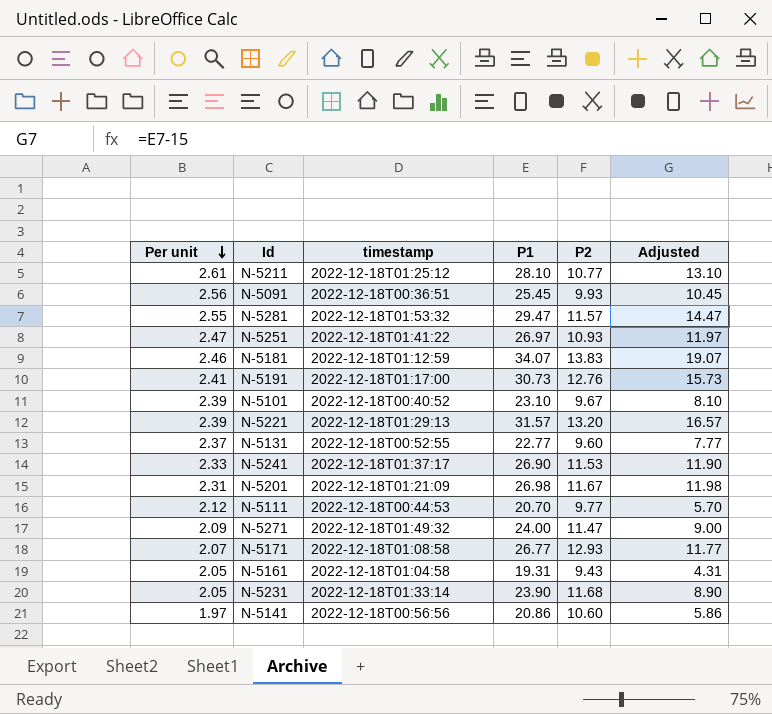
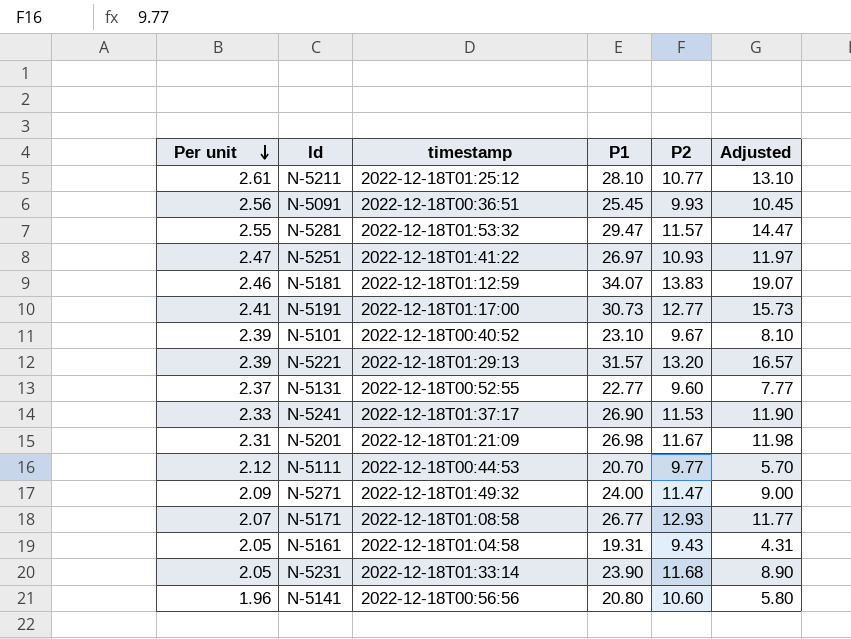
N-5191 | P2: 12.76 -> 12.77
N-5141 | Per unit: 1.97 -> 1.96
N-5141 | P1: 20.86 -> 20.80
N-5141 | Adjusted: 5.86 -> 5.80

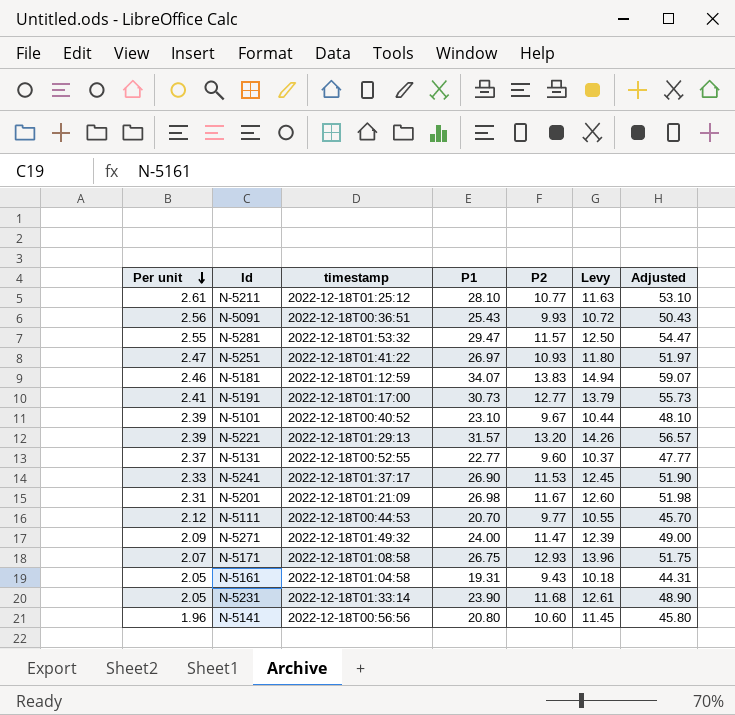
column Levy | formula: none -> [P2] * 1.08
column Adjusted | formula: [P1] - 15 -> [P1] + 25
N-5091 | P1: 25.45 -> 25.43
N-5171 | P1: 26.77 -> 26.75

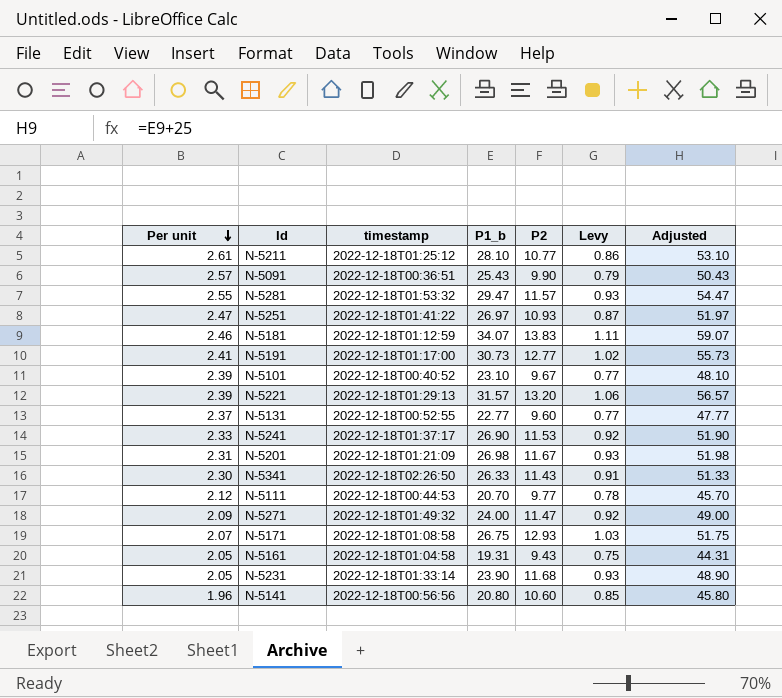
column name: P1 -> P1_b
column Levy | formula: [P2] * 1.08 -> [P2] * 0.08
N-5091 | Per unit: 2.56 -> 2.57
N-5091 | P2: 9.93 -> 9.90
row N-5341: none -> 2.30 | 2022-12-18T02:26:50 | 26.33 | 11.43 | 0.91 | 51.33

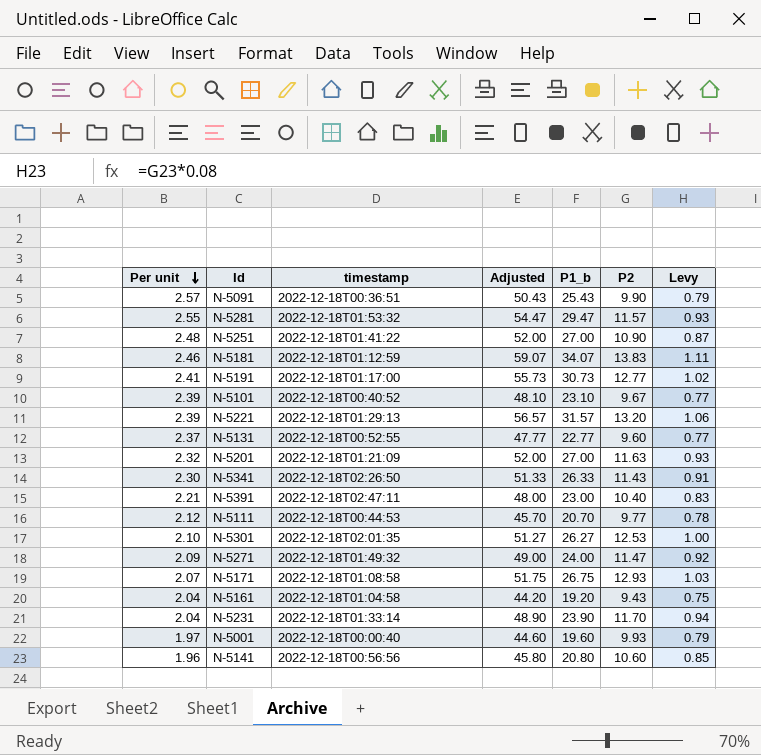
column Adjusted | position: 7 -> 4
row N-5211: 2.61 | 2022-12-18T01:25:12 | 28.10 | 10.77 | 0.86 | 53.10 -> none
row N-5241: 2.33 | 2022-12-18T01:37:17 | 26.90 | 11.53 | 0.92 | 51.90 -> none
N-5251 | Per unit: 2.47 -> 2.48
N-5251 | Adjusted: 51.97 -> 52.00
N-5251 | P1_b: 26.97 -> 27.00
N-5251 | P2: 10.93 -> 10.90
N-5201 | Per unit: 2.31 -> 2.32
N-5201 | Adjusted: 51.98 -> 52.00
N-5201 | P1_b: 26.98 -> 27.00
N-5201 | P2: 11.67 -> 11.63
row N-5391: none -> 2.21 | 2022-12-18T02:47:11 | 48.00 | 23.00 | 10.40 | 0.83
row N-5301: none -> 2.10 | 2022-12-18T02:01:35 | 51.27 | 26.27 | 12.53 | 1.00
N-5161 | Per unit: 2.05 -> 2.04
N-5161 | Adjusted: 44.31 -> 44.20
N-5161 | P1_b: 19.31 -> 19.20
N-5231 | Per unit: 2.05 -> 2.04
N-5231 | P2: 11.68 -> 11.70
N-5231 | Levy: 0.93 -> 0.94
row N-5001: none -> 1.97 | 2022-12-18T00:00:40 | 44.60 | 19.60 | 9.93 | 0.79

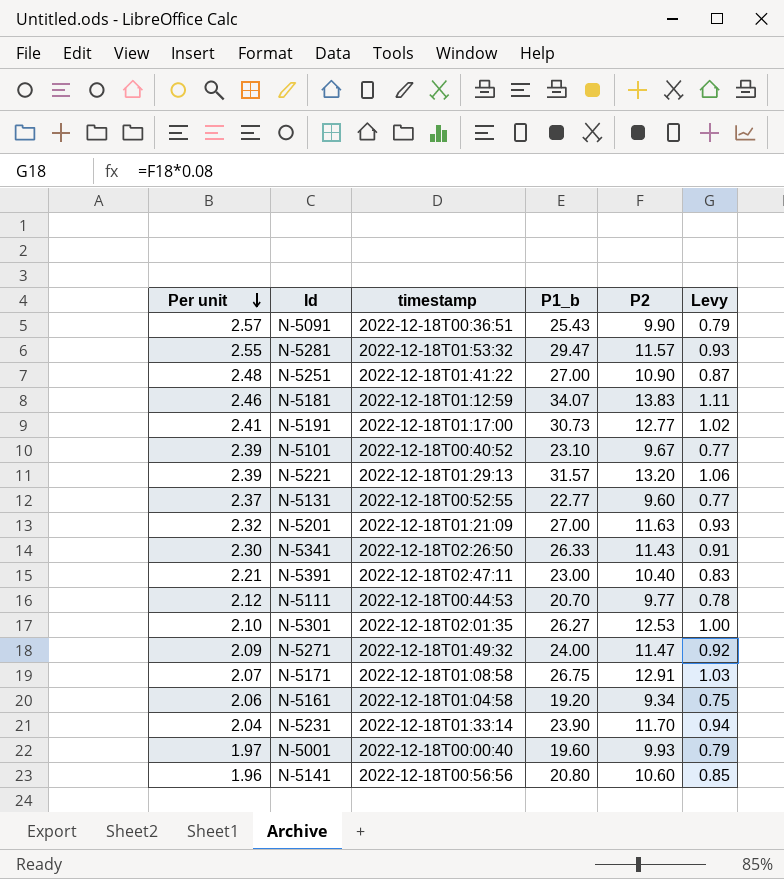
column Adjusted | formula: [P1_b] + 25 -> none
N-5171 | P2: 12.93 -> 12.91
N-5161 | Per unit: 2.04 -> 2.06
N-5161 | P2: 9.43 -> 9.34

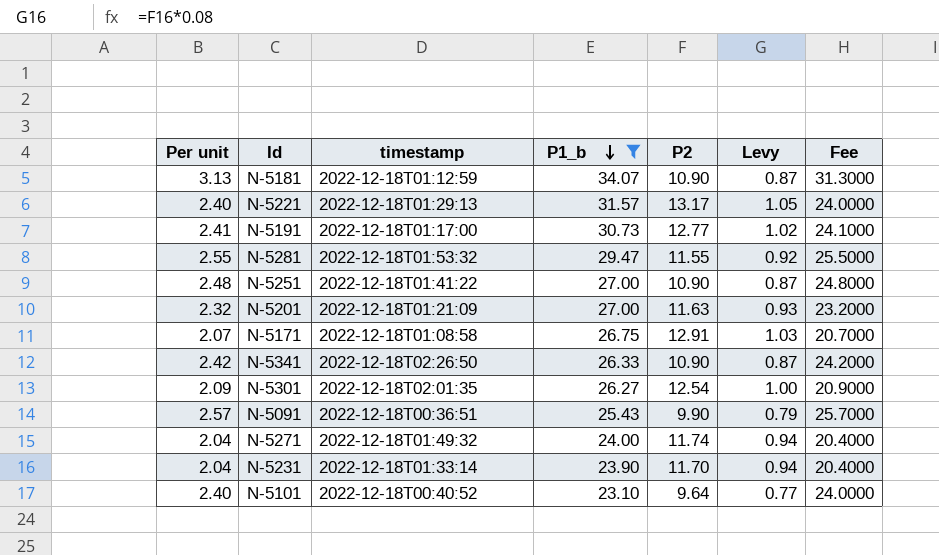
filter: none -> P1_b >= 23.10
row order: Per unit descending -> P1_b descending
column Fee | formula: none -> [Per unit] * 10
N-5181 | Per unit: 2.46 -> 3.13
N-5181 | P2: 13.83 -> 10.90
N-5181 | Levy: 1.11 -> 0.87
N-5221 | Per unit: 2.39 -> 2.40
N-5221 | P2: 13.20 -> 13.17
N-5221 | Levy: 1.06 -> 1.05
N-5281 | P2: 11.57 -> 11.55
N-5281 | Levy: 0.93 -> 0.92
N-5341 | Per unit: 2.30 -> 2.42
N-5341 | P2: 11.43 -> 10.90
N-5341 | Levy: 0.91 -> 0.87
N-5301 | Per unit: 2.10 -> 2.09
N-5301 | P2: 12.53 -> 12.54
N-5271 | Per unit: 2.09 -> 2.04
N-5271 | P2: 11.47 -> 11.74
N-5271 | Levy: 0.92 -> 0.94
N-5101 | Per unit: 2.39 -> 2.40
N-5101 | P2: 9.67 -> 9.64

